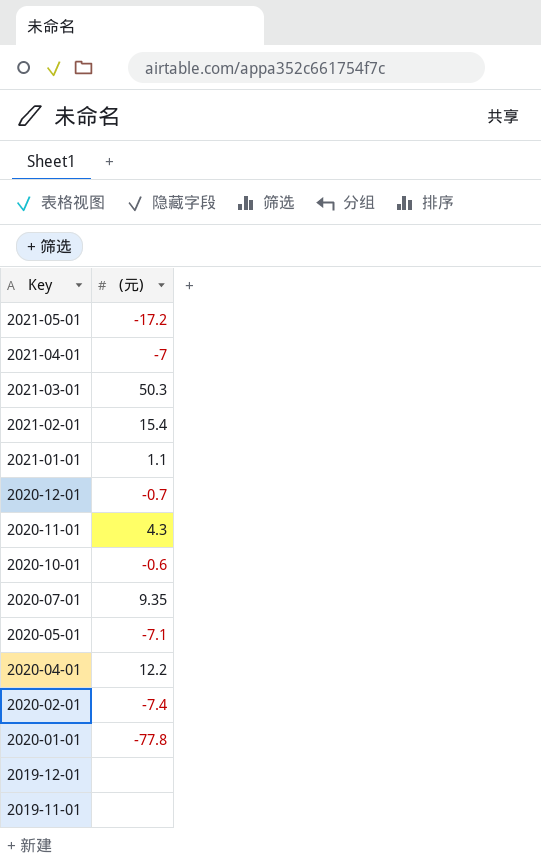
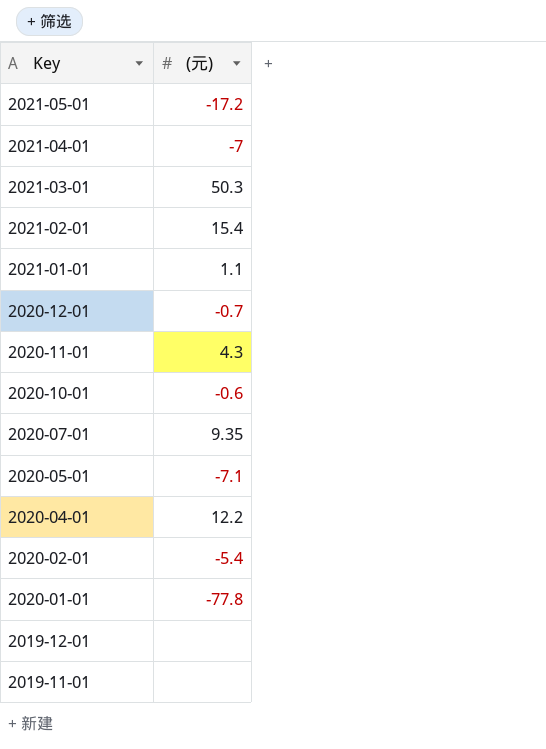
2020-02-01 | (元): -7.4 -> -5.4

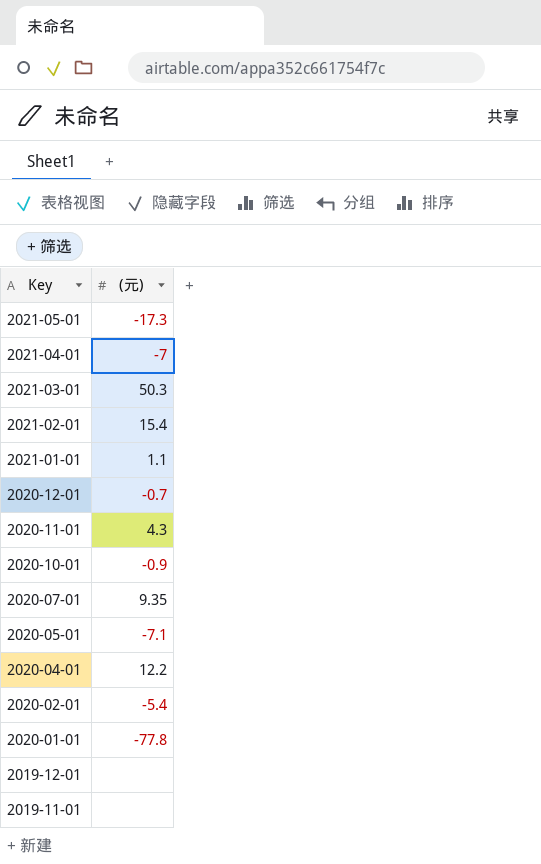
2021-05-01 | (元): -17.2 -> -17.3
2020-10-01 | (元): -0.6 -> -0.9

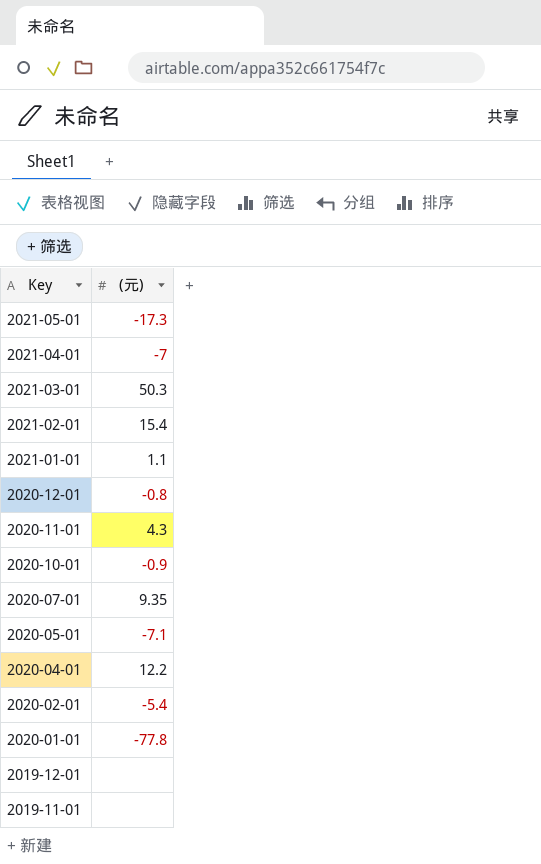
2020-12-01 | (元): -0.7 -> -0.8

